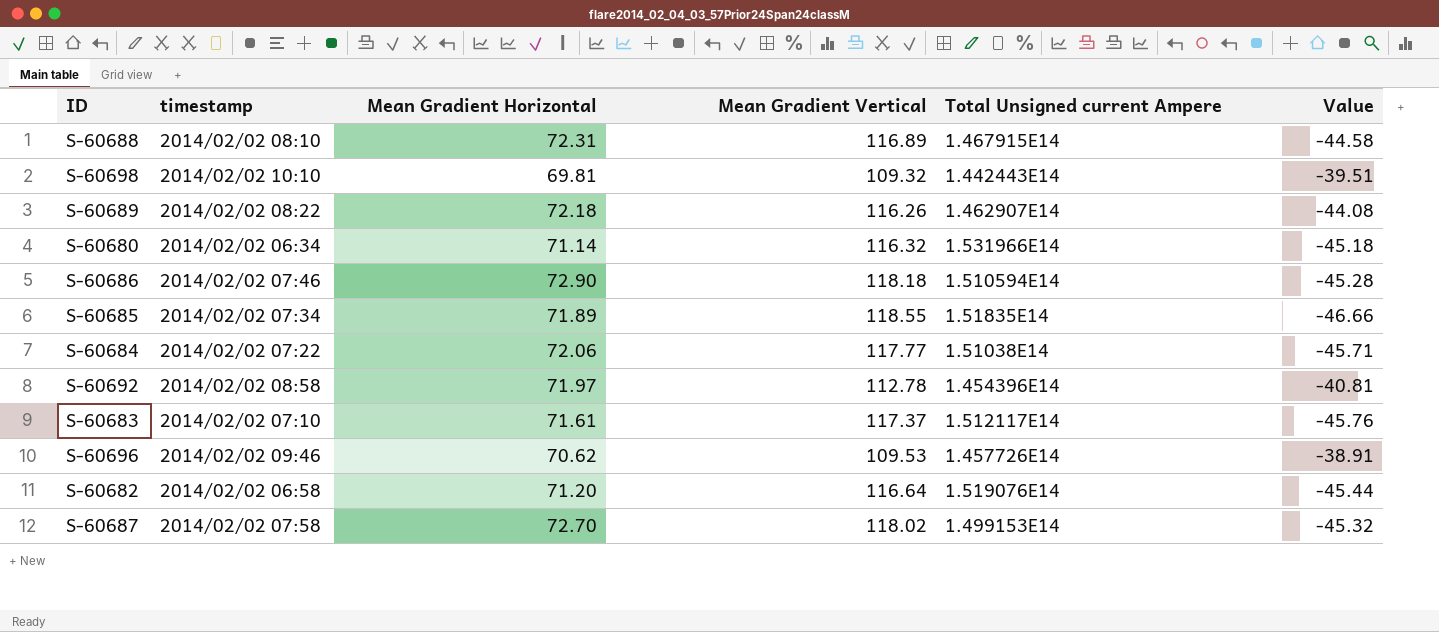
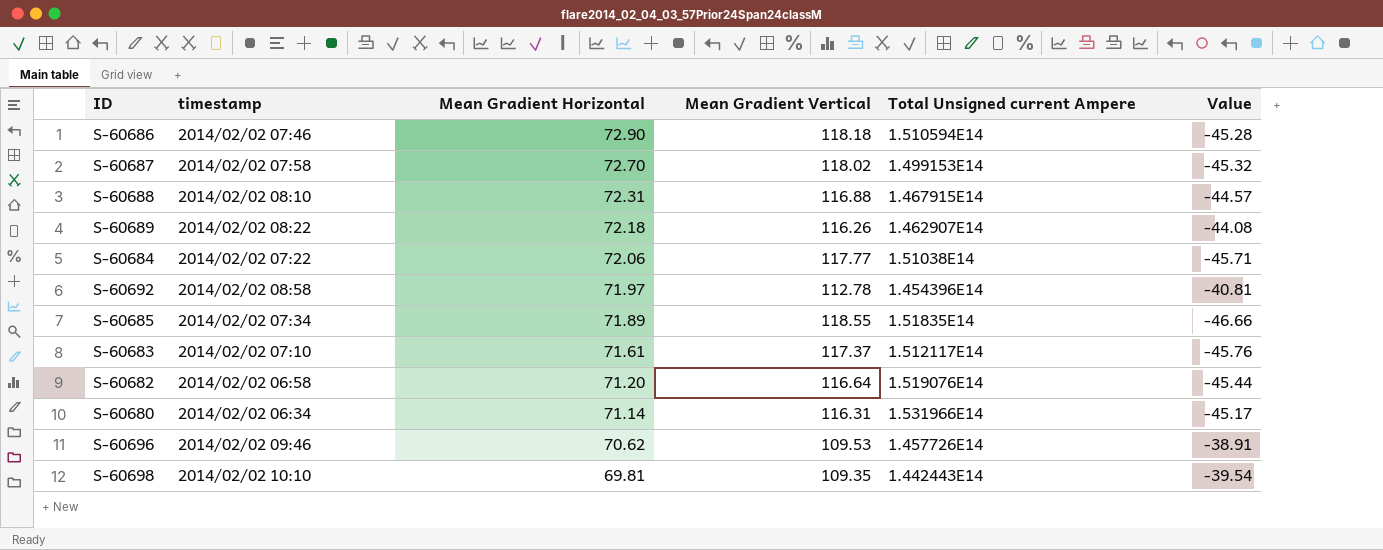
row order: none -> Mean Gradient Horizontal descending
S-60688 | Mean Gradient Vertical: 116.89 -> 116.88
S-60688 | Value: -44.58 -> -44.57
S-60680 | Mean Gradient Vertical: 116.32 -> 116.31
S-60680 | Value: -45.18 -> -45.17
S-60698 | Mean Gradient Vertical: 109.32 -> 109.35
S-60698 | Value: -39.51 -> -39.54

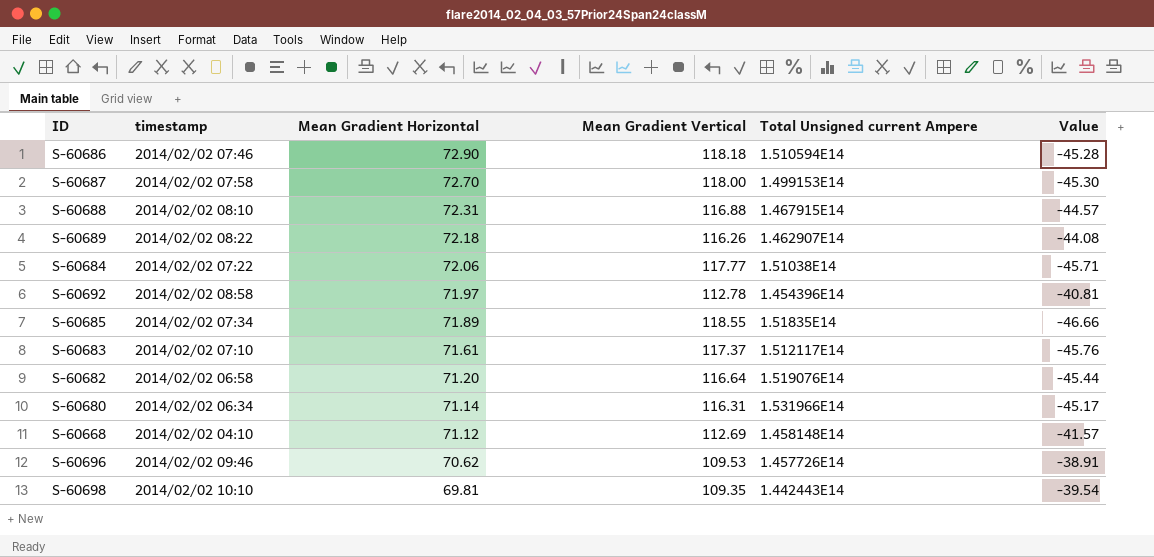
S-60687 | Mean Gradient Vertical: 118.02 -> 118.00
S-60687 | Value: -45.32 -> -45.30
row S-60668: none -> 2014/02/02 04:10 | 71.12 | 112.69 | 1.458148E14 | -41.57

